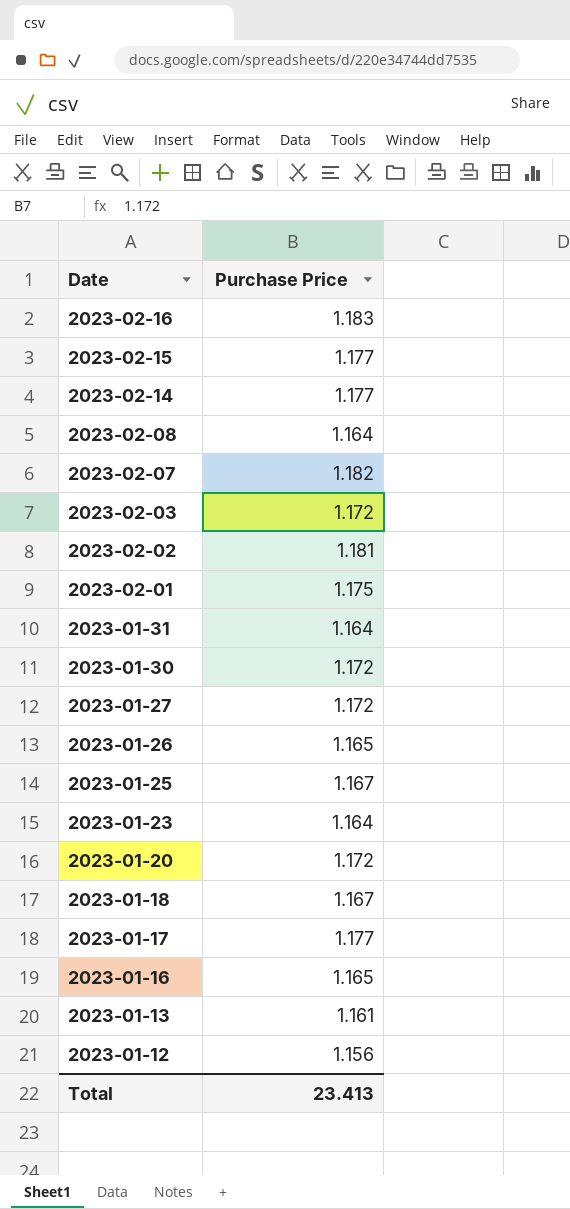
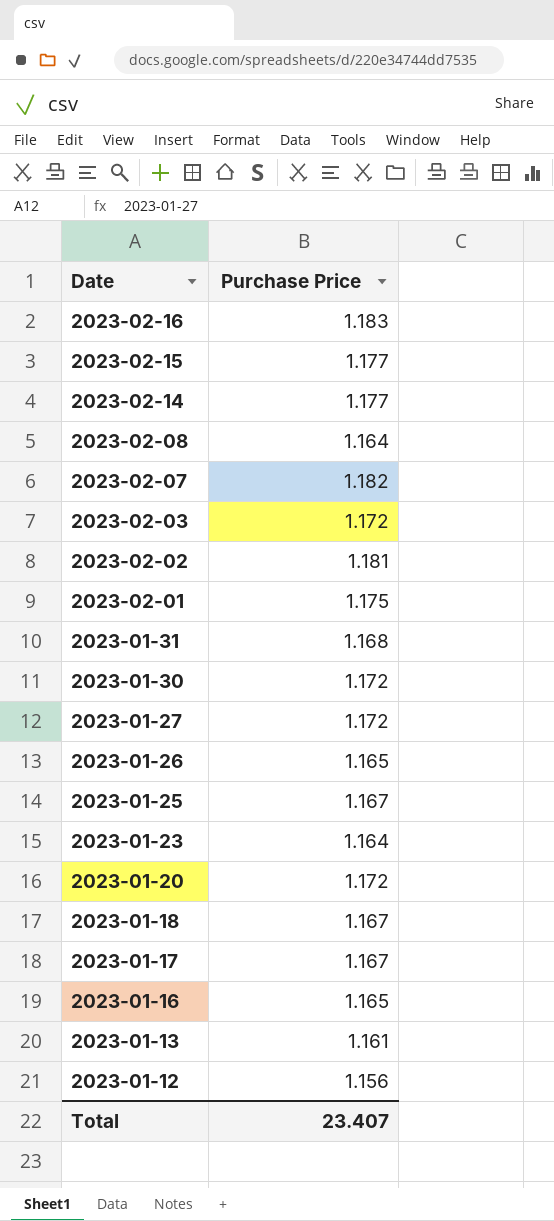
2023-01-31 | Purchase Price: 1.164 -> 1.168
2023-01-17 | Purchase Price: 1.177 -> 1.167
Total | Purchase Price: 23.413 -> 23.407

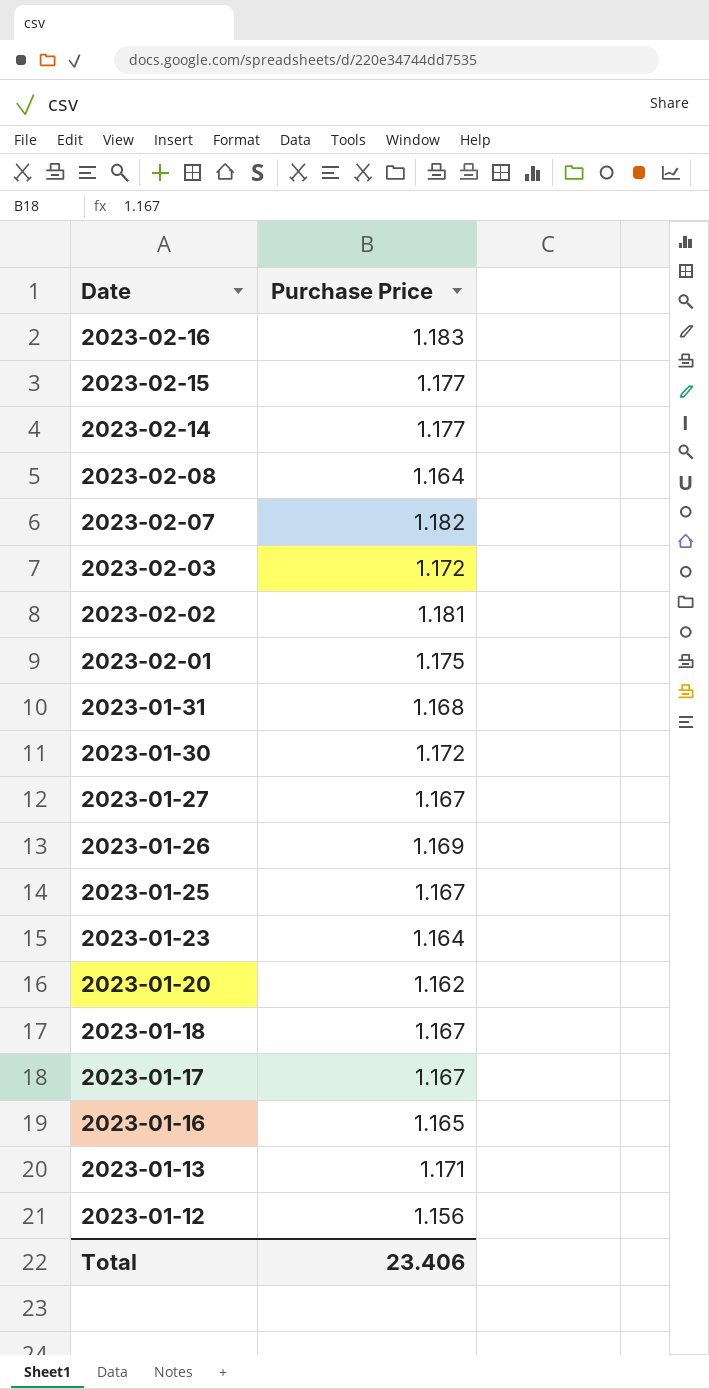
2023-01-27 | Purchase Price: 1.172 -> 1.167
2023-01-26 | Purchase Price: 1.165 -> 1.169
2023-01-20 | Purchase Price: 1.172 -> 1.162
2023-01-13 | Purchase Price: 1.161 -> 1.171
Total | Purchase Price: 23.407 -> 23.406

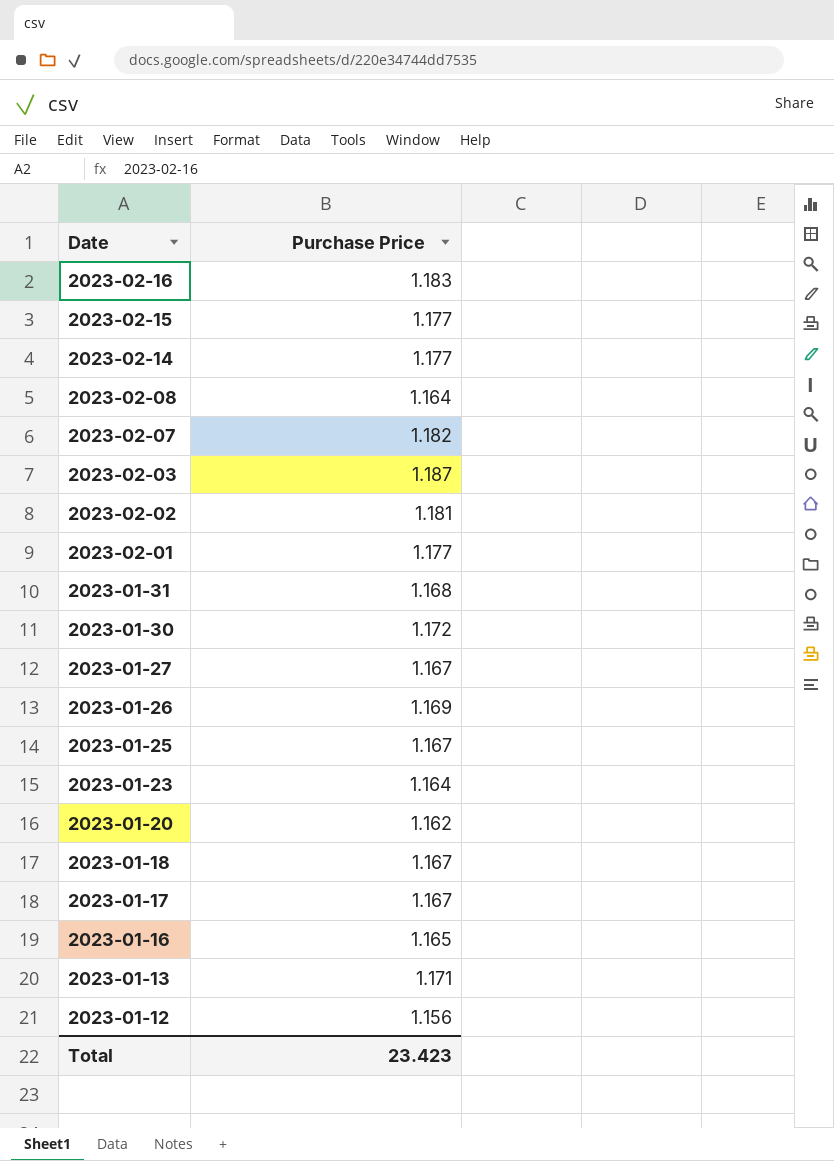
2023-02-03 | Purchase Price: 1.172 -> 1.187
2023-02-01 | Purchase Price: 1.175 -> 1.177
Total | Purchase Price: 23.406 -> 23.423

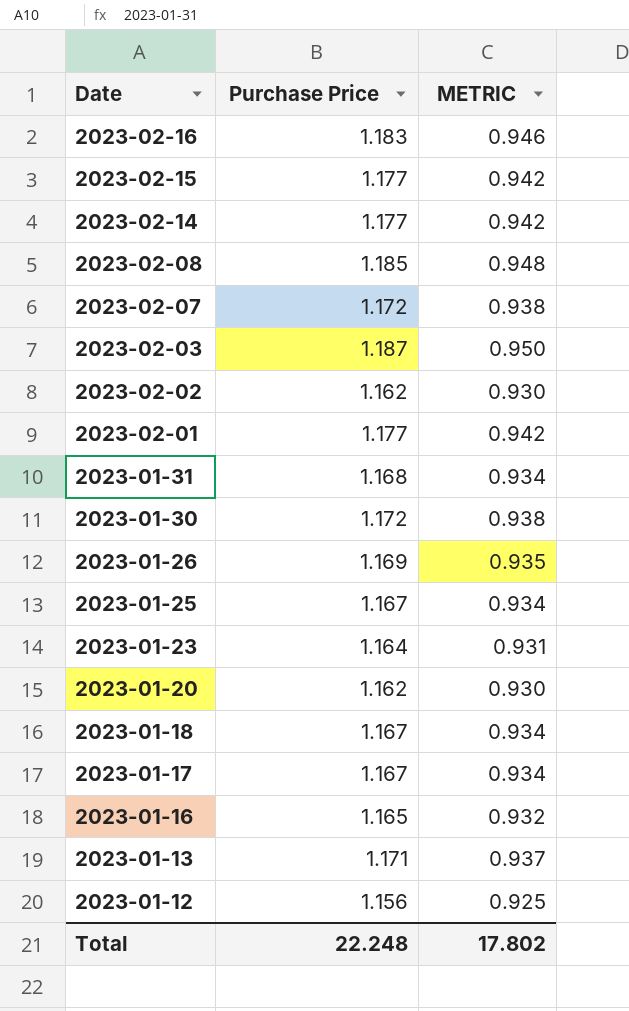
column METRIC | formula: none -> [Purchase Price] * 0.8
row 2023-01-27: 1.167 -> none
2023-02-08 | Purchase Price: 1.164 -> 1.185
2023-02-07 | Purchase Price: 1.182 -> 1.172
2023-02-02 | Purchase Price: 1.181 -> 1.162
Total | Purchase Price: 23.423 -> 22.248

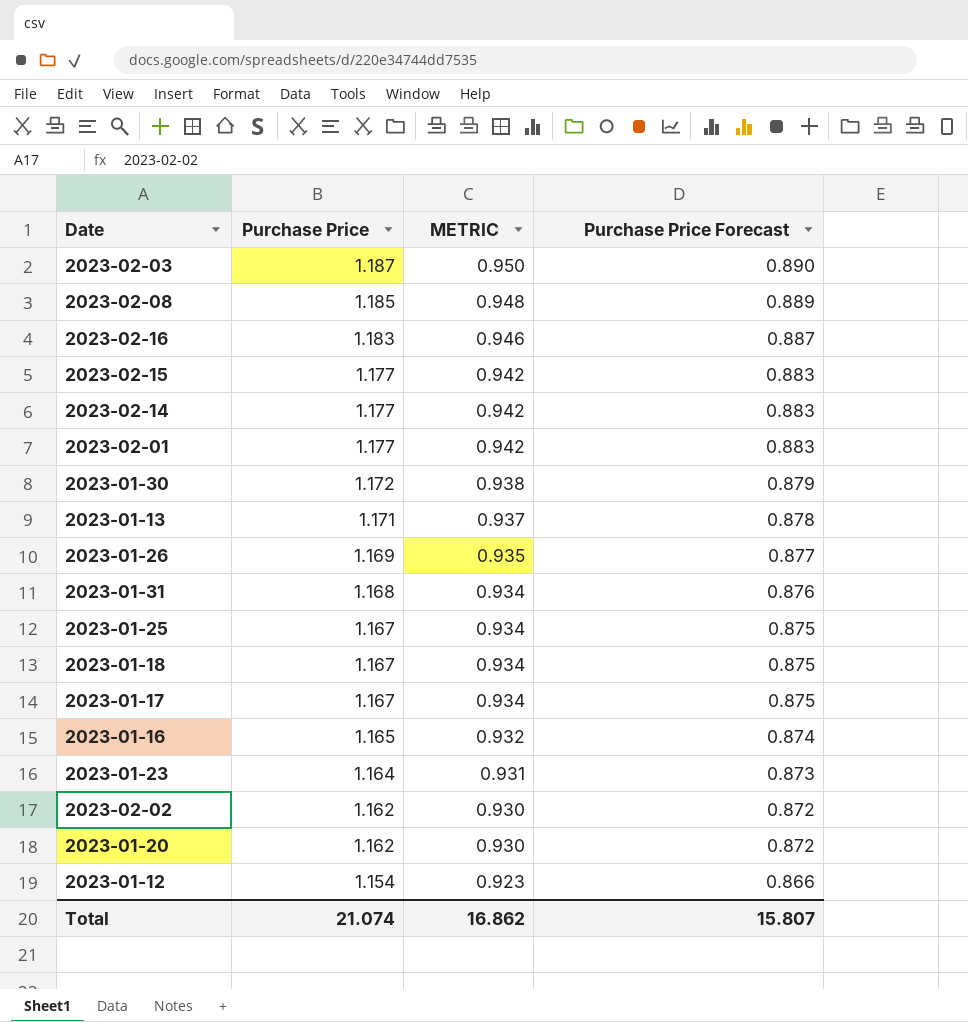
row order: Date descending -> Purchase Price descending
column Purchase Price Forecast | formula: none -> [Purchase Price] * 0.75
row 2023-02-07: 1.172 | 0.938 -> none
2023-01-12 | Purchase Price: 1.156 -> 1.154
2023-01-12 | METRIC: 0.925 -> 0.923
Total | Purchase Price: 22.248 -> 21.074
Total | METRIC: 17.802 -> 16.862

